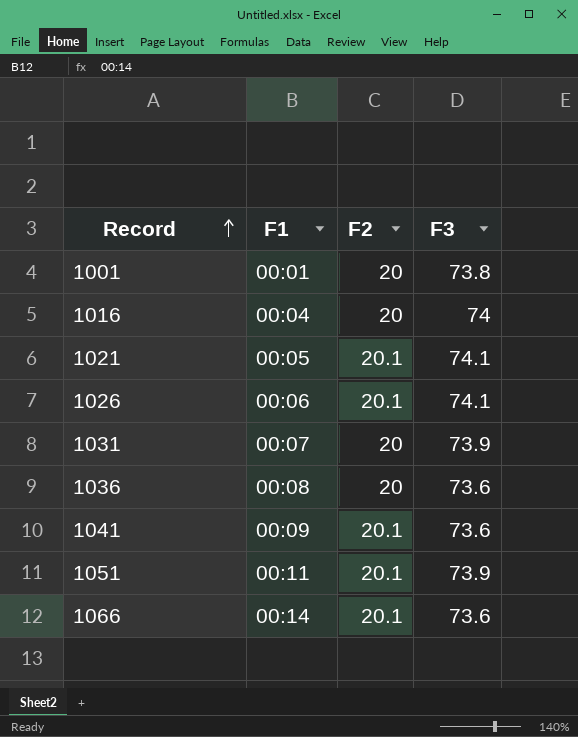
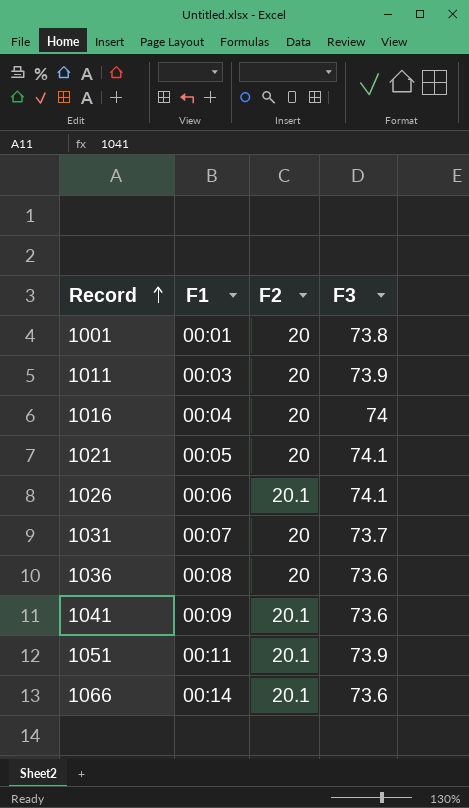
row 1011: none -> 00:03 | 20 | 73.9
1021 | F2: 20.1 -> 20
1031 | F3: 73.9 -> 73.7

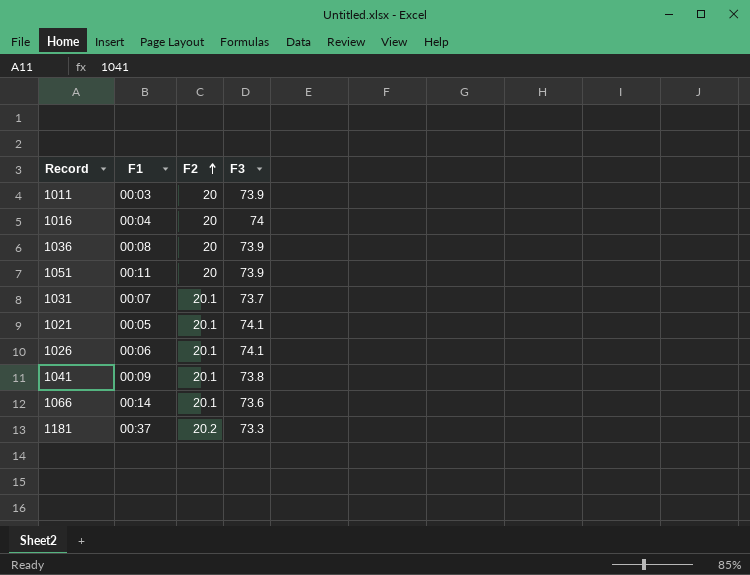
row order: Record ascending -> F2 ascending
row 1001: 00:01 | 20 | 73.8 -> none
1036 | F3: 73.6 -> 73.9
1051 | F2: 20.1 -> 20
1031 | F2: 20 -> 20.1
1021 | F2: 20 -> 20.1
1041 | F3: 73.6 -> 73.8
row 1181: none -> 00:37 | 20.2 | 73.3

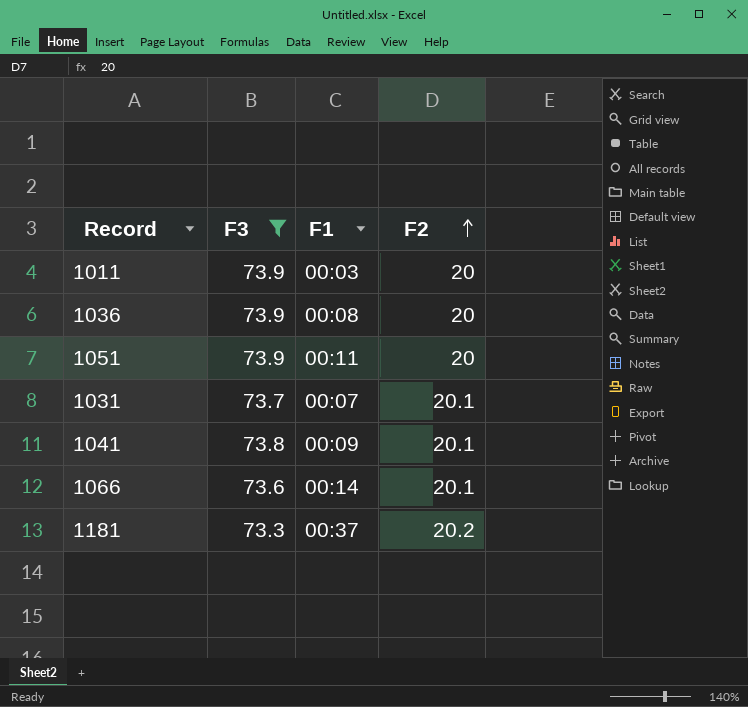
filter: none -> F3 <= 73.9
column F3 | position: 4 -> 2

